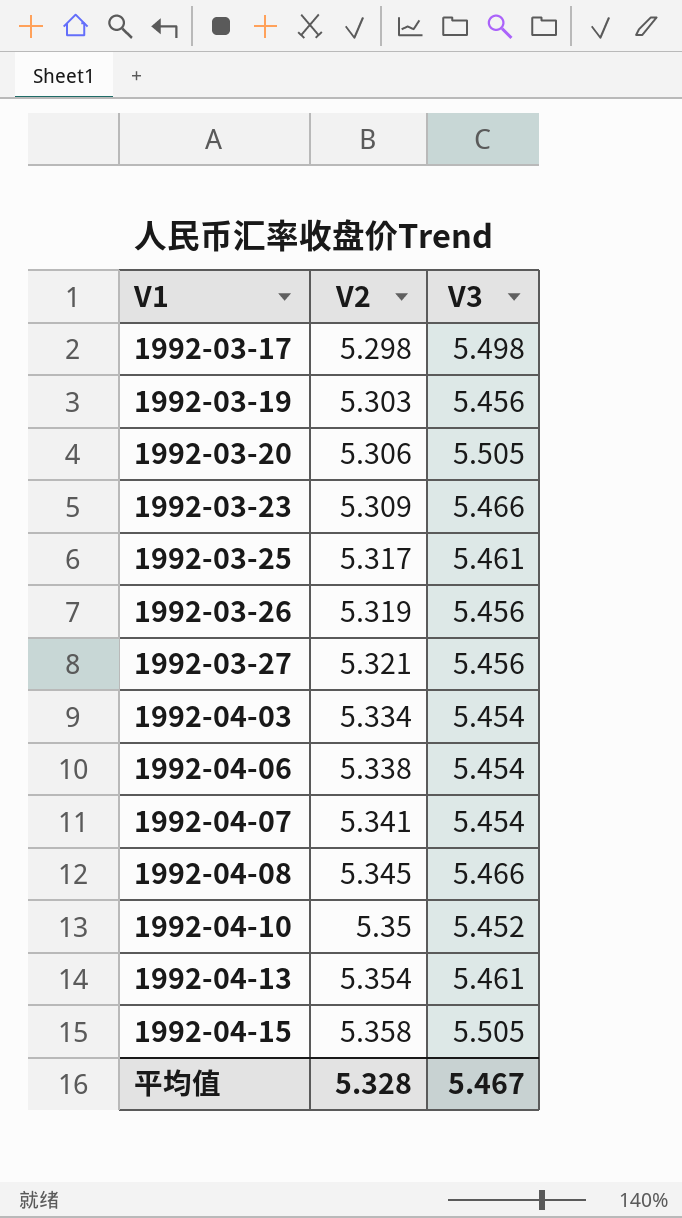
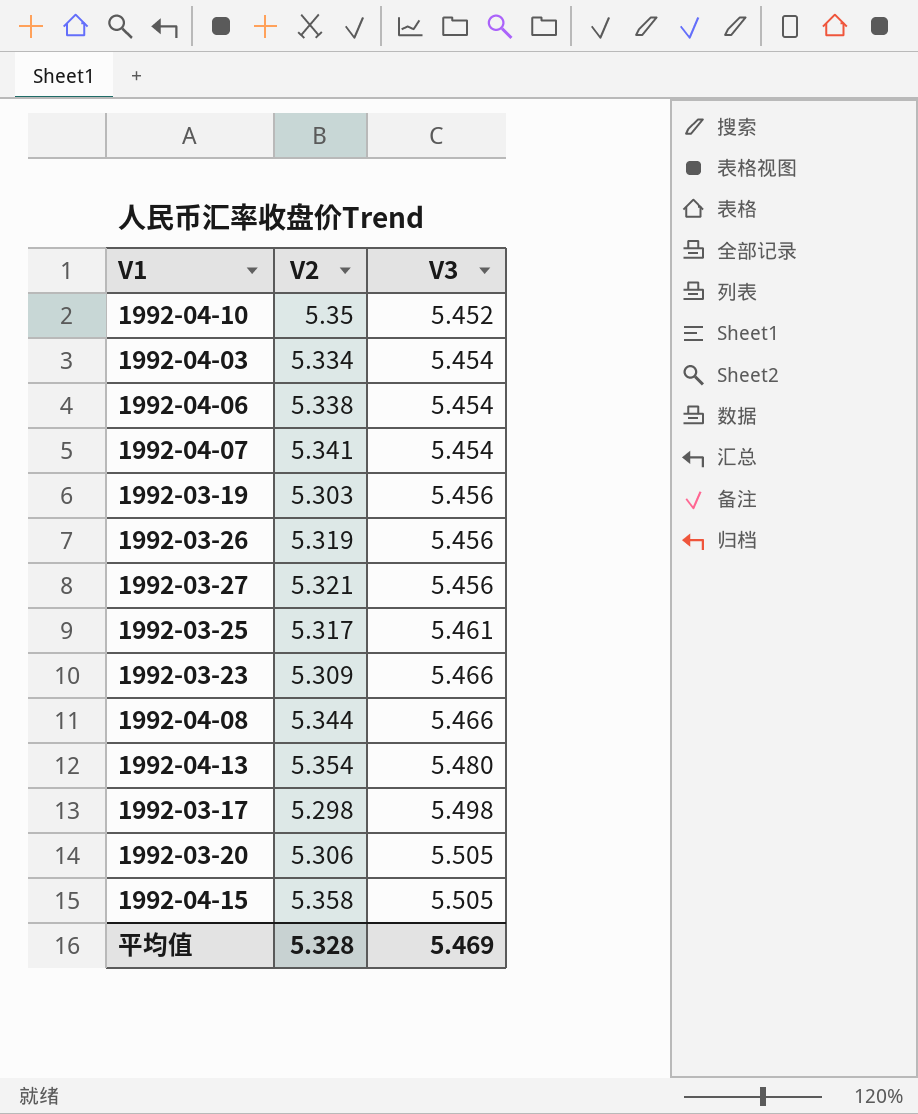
row order: V1 ascending -> V3 ascending
1992-04-08 | V2: 5.345 -> 5.344
1992-04-13 | V3: 5.461 -> 5.480
平均值 | V3: 5.467 -> 5.469

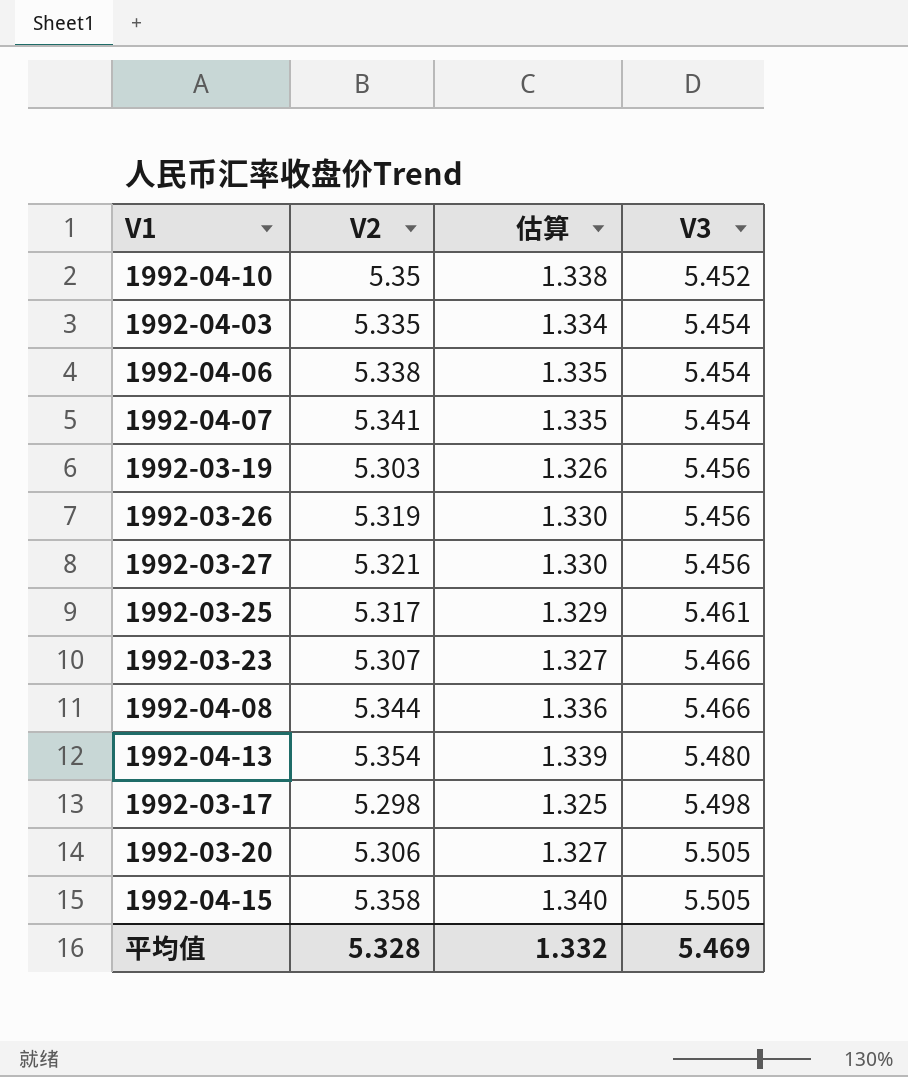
column 估算 | formula: none -> [V2] * 0.25
1992-04-03 | V2: 5.334 -> 5.335
1992-03-23 | V2: 5.309 -> 5.307

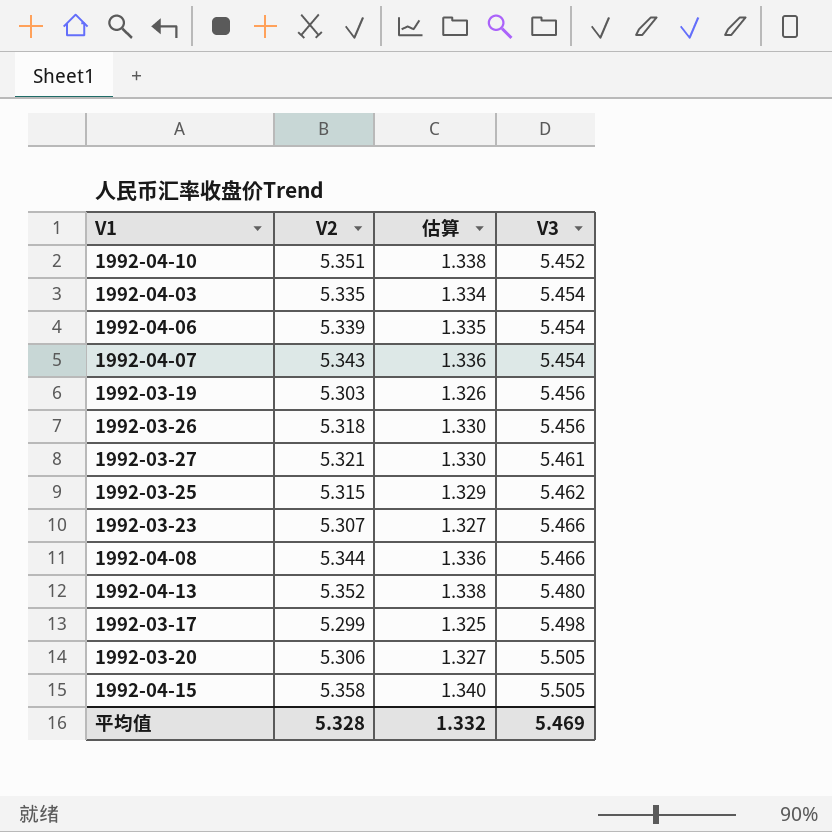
1992-04-10 | V2: 5.35 -> 5.351
1992-04-06 | V2: 5.338 -> 5.339
1992-04-07 | V2: 5.341 -> 5.343
1992-04-07 | 估算: 1.335 -> 1.336
1992-03-26 | V2: 5.319 -> 5.318
1992-03-27 | V3: 5.456 -> 5.461
1992-03-25 | V2: 5.317 -> 5.315
1992-03-25 | V3: 5.461 -> 5.462
1992-04-13 | V2: 5.354 -> 5.352
1992-04-13 | 估算: 1.339 -> 1.338
1992-03-17 | V2: 5.298 -> 5.299

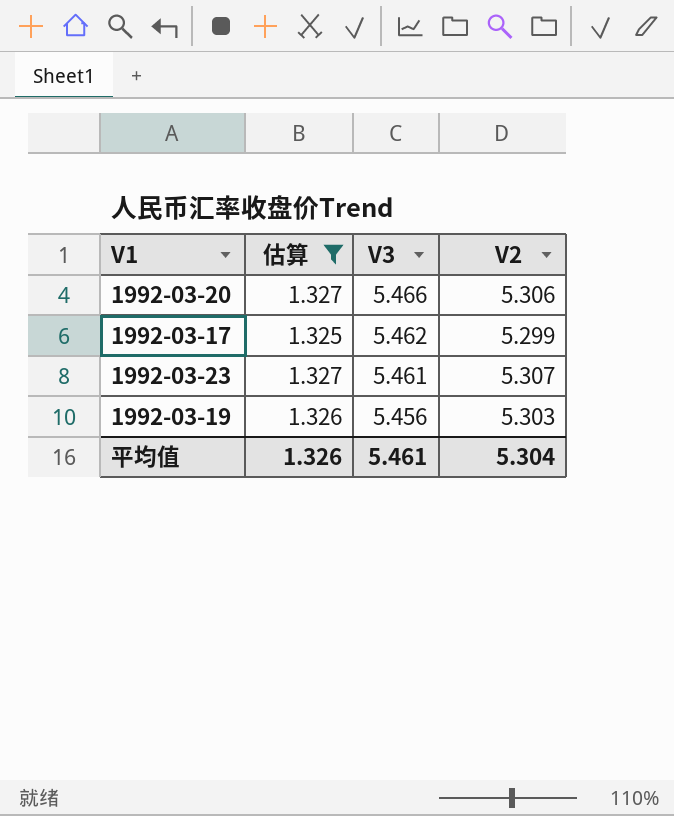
filter: none -> 估算 <= 1.327
row order: V3 ascending -> V3 descending
column V2 | position: 2 -> 4
1992-03-20 | V3: 5.505 -> 5.466
1992-03-17 | V3: 5.498 -> 5.462
1992-03-23 | V3: 5.466 -> 5.461
平均值 | 估算: 1.332 -> 1.326
平均值 | V3: 5.469 -> 5.461
平均值 | V2: 5.328 -> 5.304

